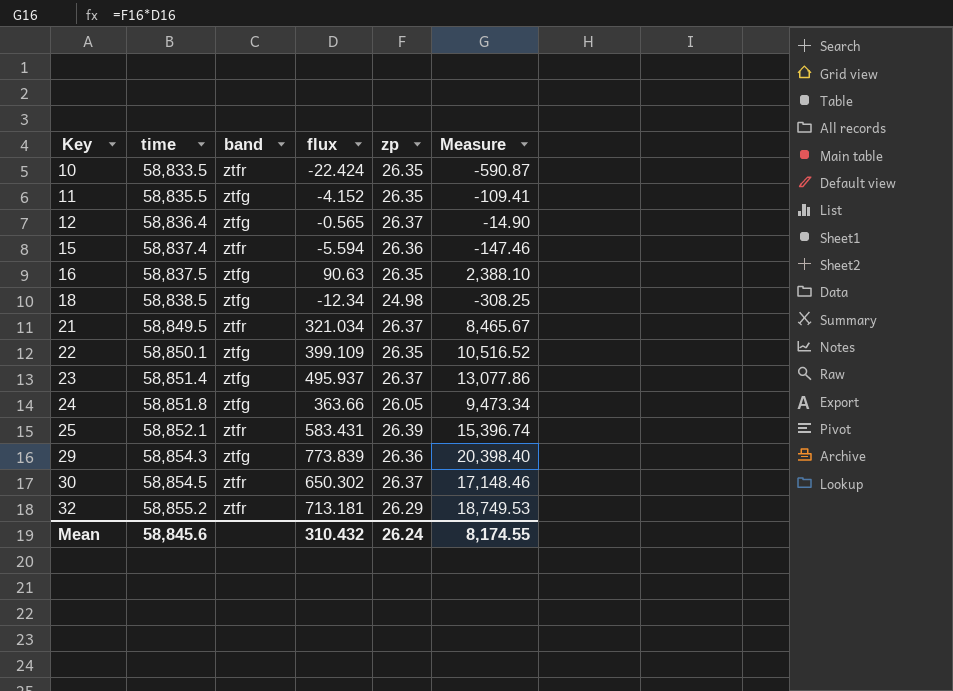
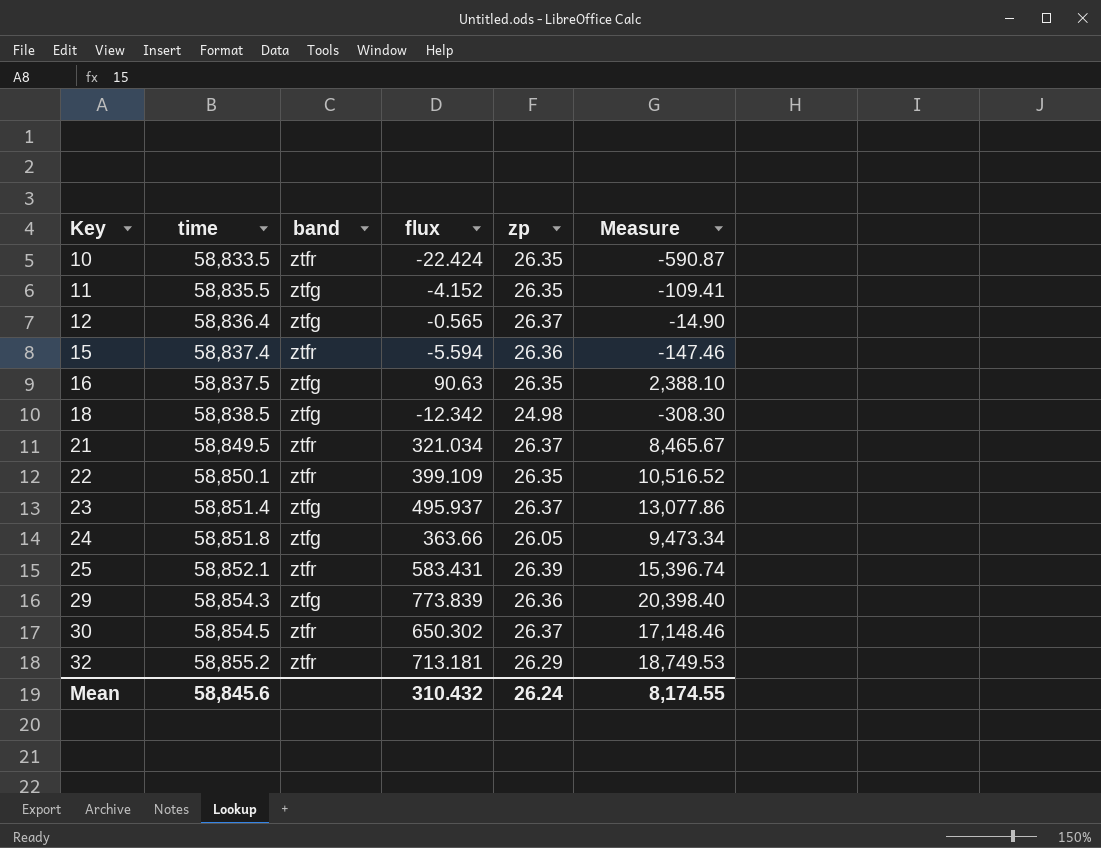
18 | flux: -12.34 -> -12.342
18 | Measure: -308.25 -> -308.30
22 | band: ztfg -> ztfr

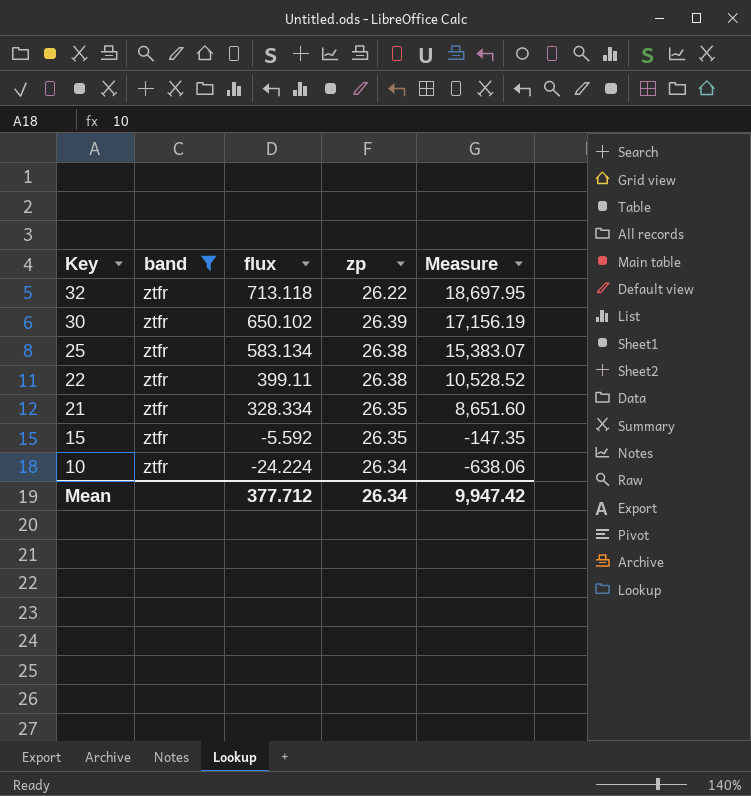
filter: none -> band = ztfr
row order: Key ascending -> Key descending
column time | position: 2 -> none
32 | flux: 713.181 -> 713.118
32 | zp: 26.29 -> 26.22
32 | Measure: 18,749.53 -> 18,697.95
30 | flux: 650.302 -> 650.102
30 | zp: 26.37 -> 26.39
30 | Measure: 17,148.46 -> 17,156.19
25 | flux: 583.431 -> 583.134
25 | zp: 26.39 -> 26.38
25 | Measure: 15,396.74 -> 15,383.07
22 | flux: 399.109 -> 399.11
22 | zp: 26.35 -> 26.38
22 | Measure: 10,516.52 -> 10,528.52
21 | flux: 321.034 -> 328.334
21 | zp: 26.37 -> 26.35
21 | Measure: 8,465.67 -> 8,651.60
15 | flux: -5.594 -> -5.592
15 | zp: 26.36 -> 26.35
15 | Measure: -147.46 -> -147.35
10 | flux: -22.424 -> -24.224
10 | zp: 26.35 -> 26.34
10 | Measure: -590.87 -> -638.06
Mean | flux: 310.432 -> 377.712
Mean | zp: 26.24 -> 26.34
Mean | Measure: 8,174.55 -> 9,947.42

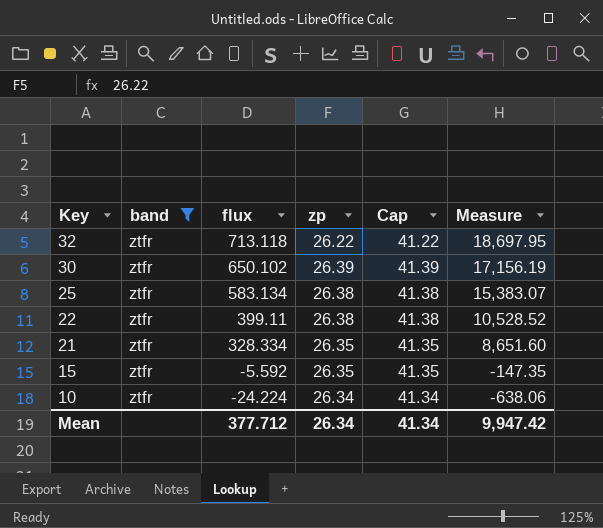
column Cap | formula: none -> [zp] + 15

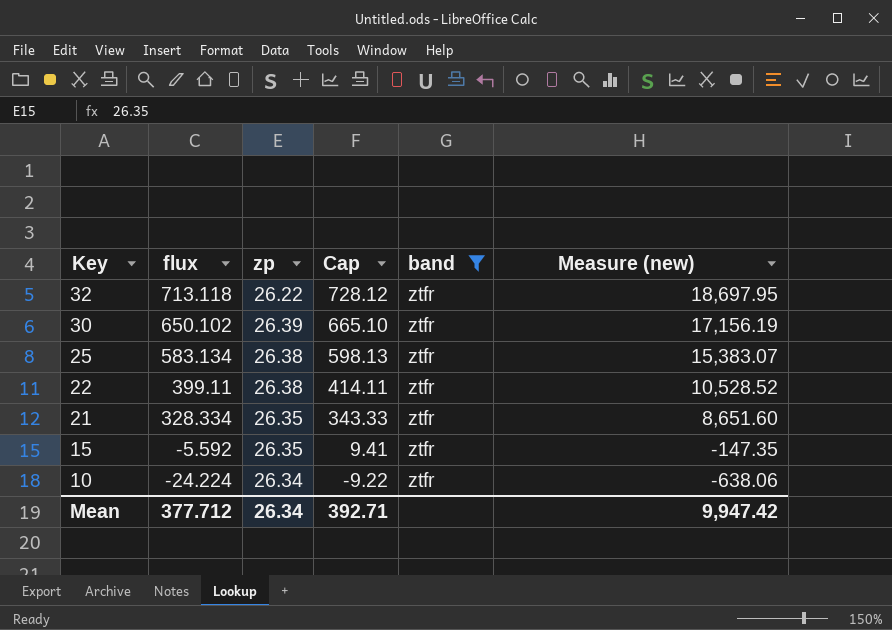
column Cap | formula: [zp] + 15 -> [flux] + 15
column band | position: 2 -> 5
column name: Measure -> Measure (new)
Mean | Cap: 41.34 -> 392.71

